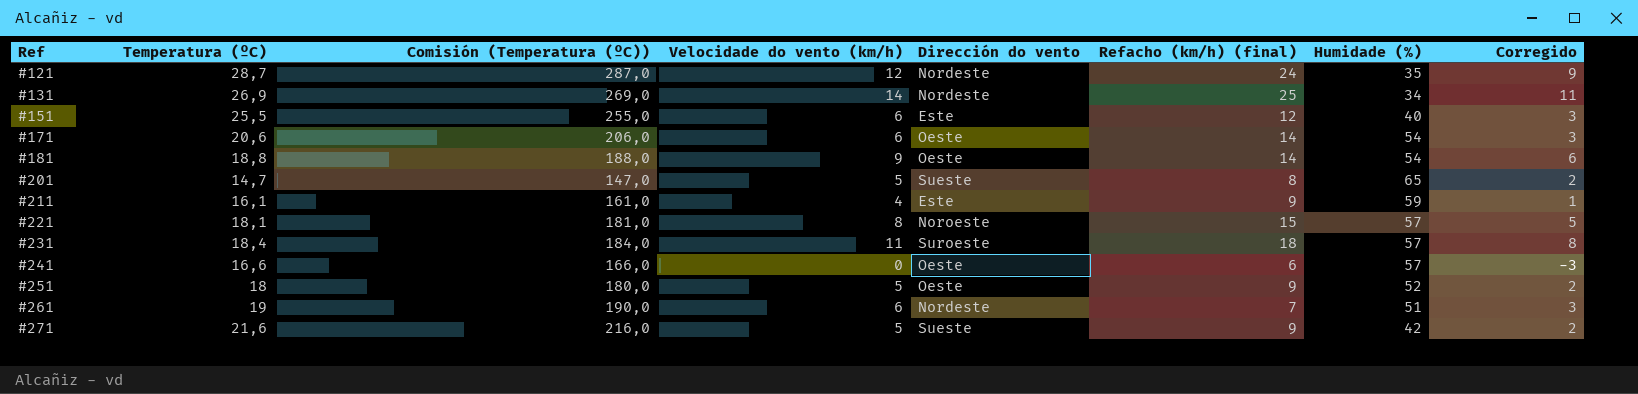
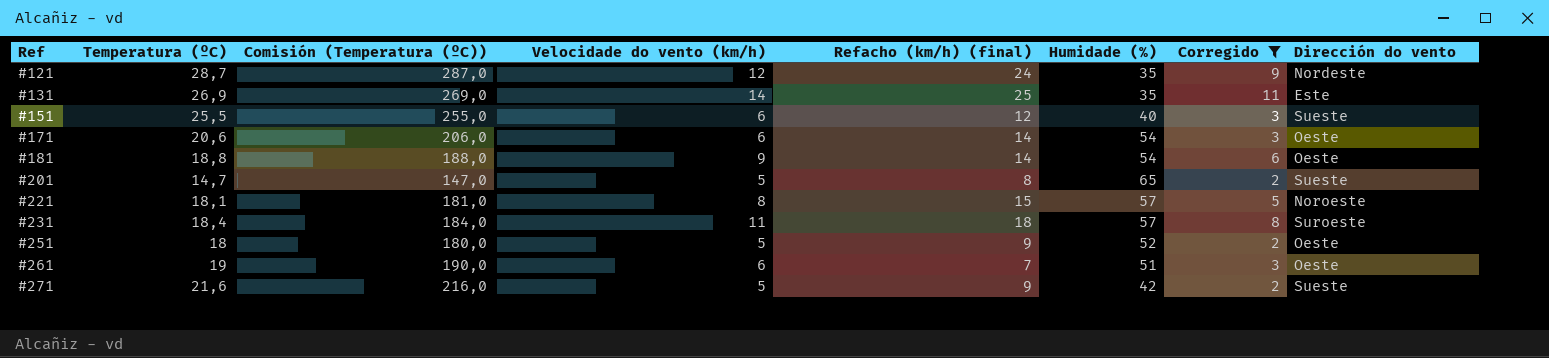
filter: none -> Corregido >= 2
column Dirección do vento | position: 5 -> 8
#131 | Humidade (%): 34 -> 35
#131 | Dirección do vento: Nordeste -> Este
#151 | Dirección do vento: Este -> Sueste
#261 | Dirección do vento: Nordeste -> Oeste

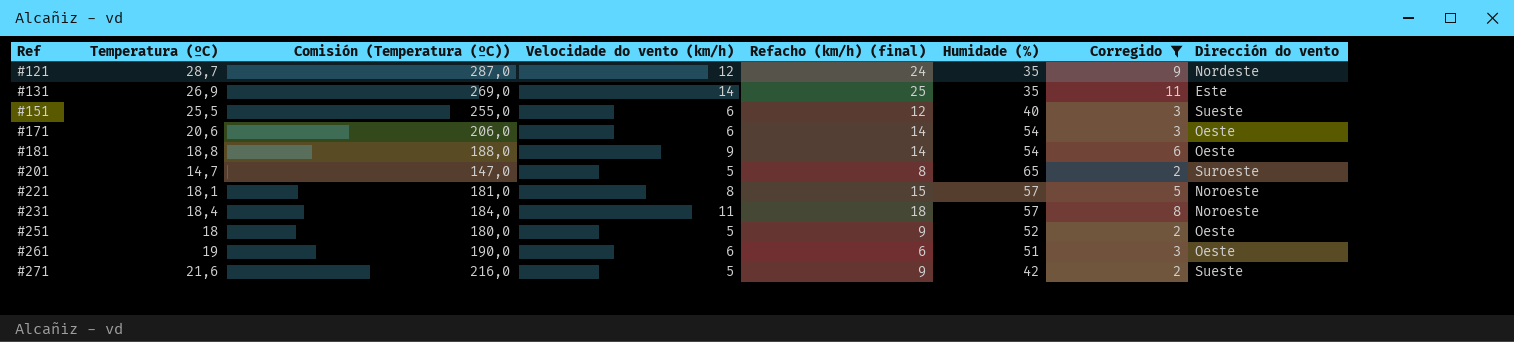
#201 | Dirección do vento: Sueste -> Suroeste
#231 | Dirección do vento: Suroeste -> Noroeste
#261 | Refacho (km/h) (final): 7 -> 6

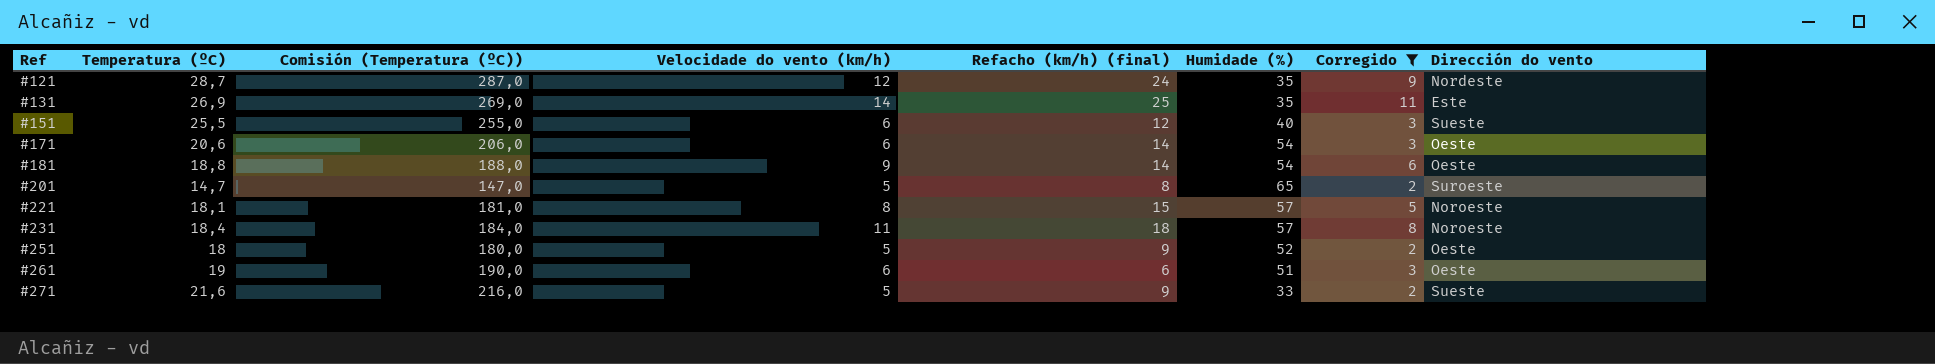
#271 | Humidade (%): 42 -> 33

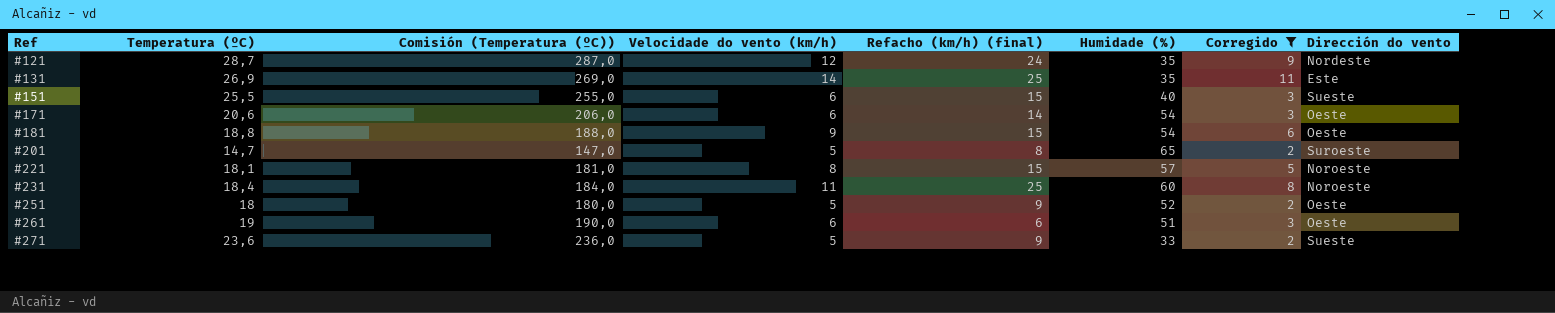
#151 | Refacho (km/h) (final): 12 -> 15
#181 | Refacho (km/h) (final): 14 -> 15
#231 | Refacho (km/h) (final): 18 -> 25
#231 | Humidade (%): 57 -> 60
#271 | Temperatura (ºC): 21,6 -> 23,6
#271 | Comisión (Temperatura (ºC)): 216,0 -> 236,0

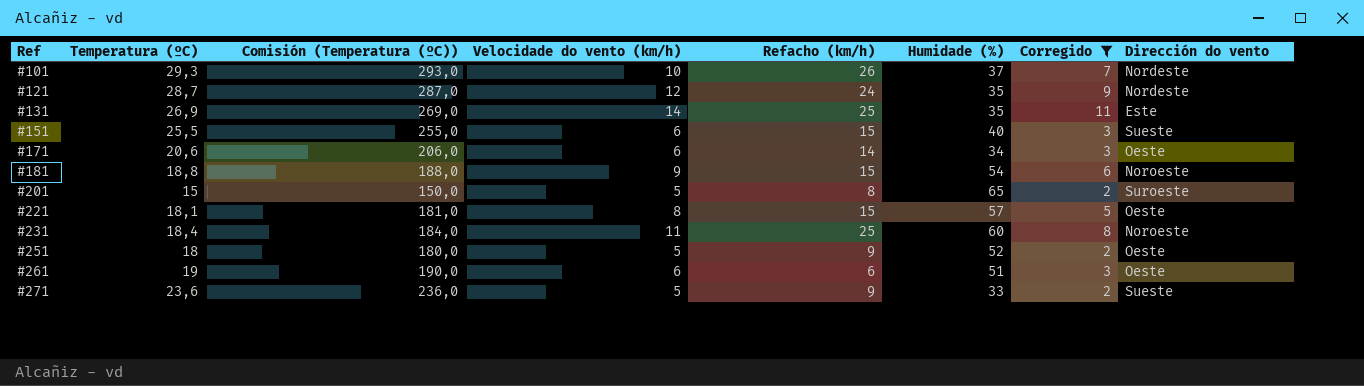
column name: Refacho (km/h) (final) -> Refacho (km/h)
row #101: none -> 29,3 | 293,0 | 10 | 26 | 37 | 7 | Nordeste
#171 | Humidade (%): 54 -> 34
#181 | Dirección do vento: Oeste -> Noroeste
#201 | Temperatura (ºC): 14,7 -> 15
#201 | Comisión (Temperatura (ºC)): 147,0 -> 150,0
#221 | Dirección do vento: Noroeste -> Oeste

